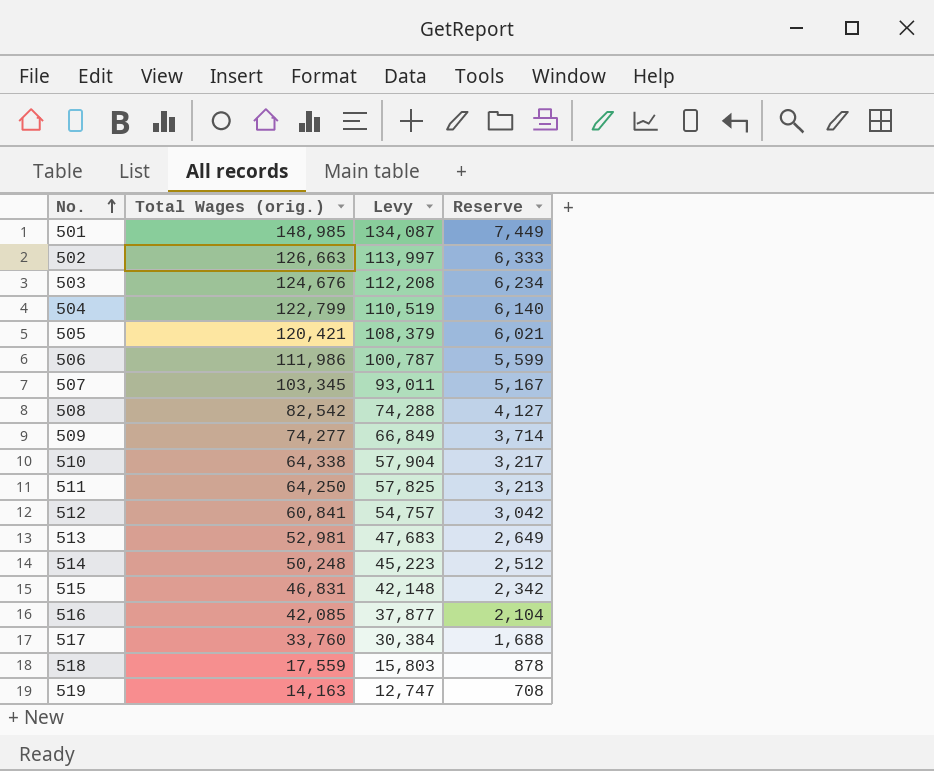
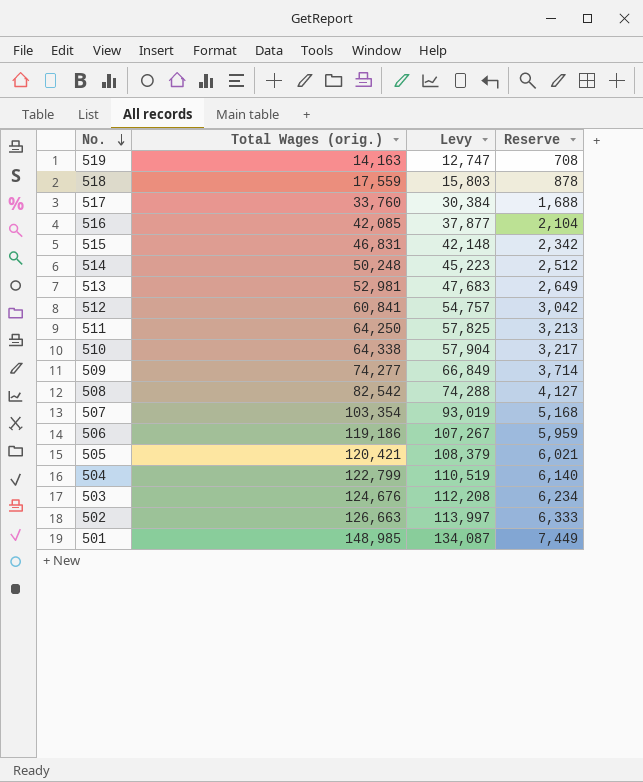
row order: No. ascending -> No. descending
507 | Total Wages (orig.): 103,345 -> 103,354
507 | Levy: 93,011 -> 93,019
507 | Reserve: 5,167 -> 5,168
506 | Total Wages (orig.): 111,986 -> 119,186
506 | Levy: 100,787 -> 107,267
506 | Reserve: 5,599 -> 5,959

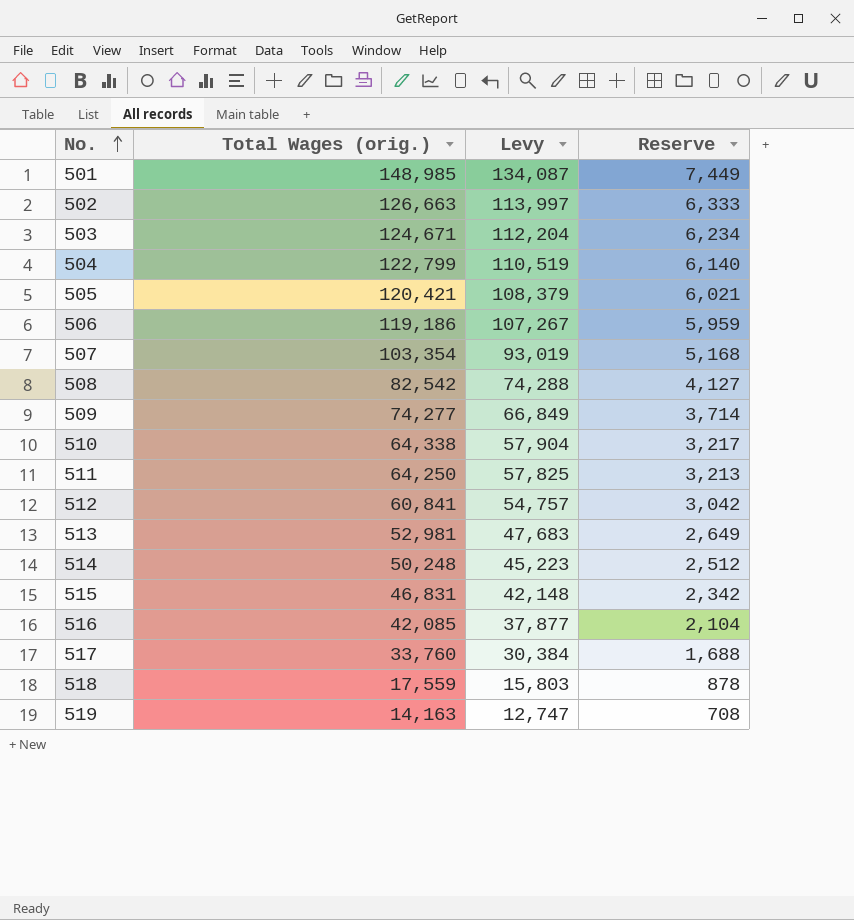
row order: No. descending -> No. ascending
503 | Total Wages (orig.): 124,676 -> 124,671
503 | Levy: 112,208 -> 112,204

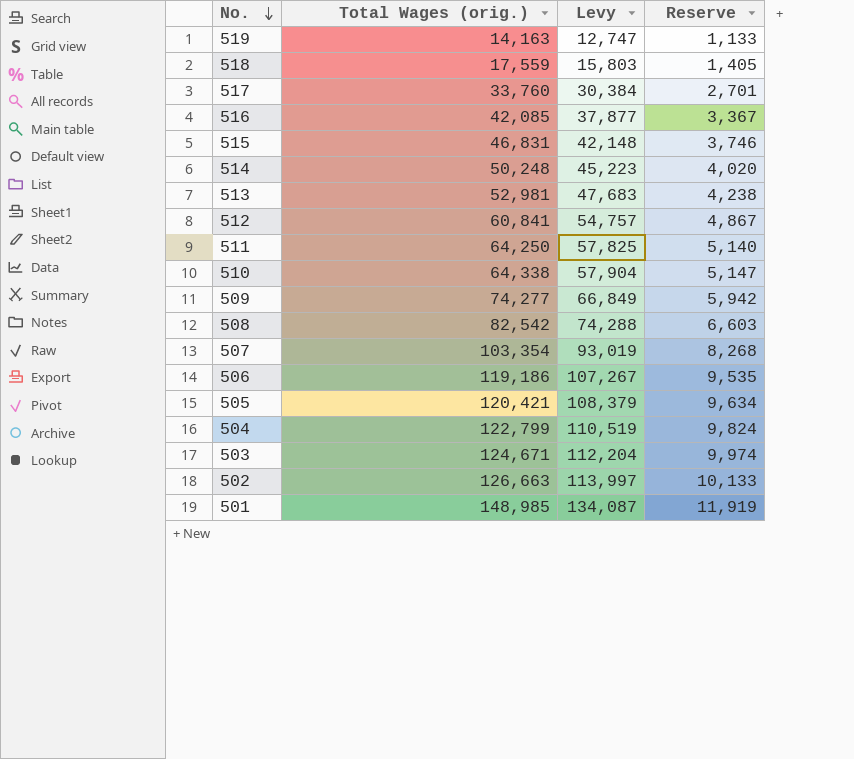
row order: No. ascending -> No. descending
column Reserve | formula: [Total Wages (orig.)] * 0.05 -> [Total Wages (orig.)] * 0.08

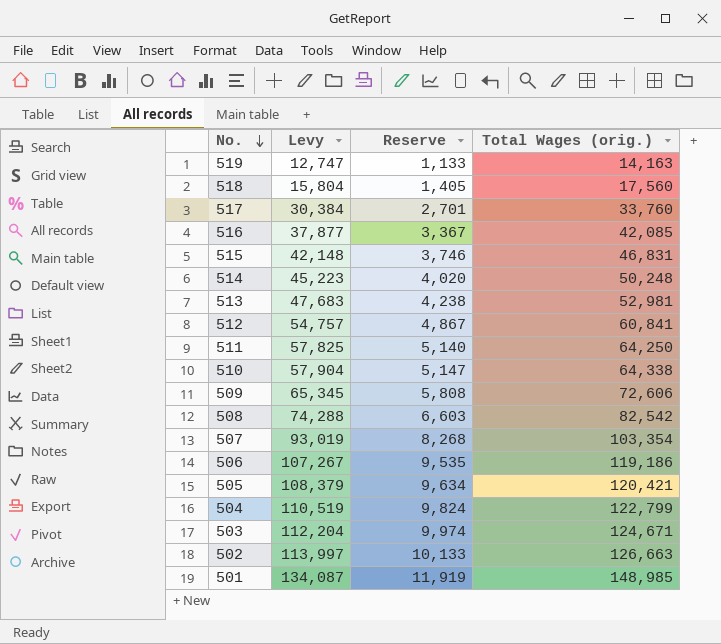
column Total Wages (orig.) | position: 2 -> 4
518 | Levy: 15,803 -> 15,804
518 | Total Wages (orig.): 17,559 -> 17,560
509 | Levy: 66,849 -> 65,345
509 | Reserve: 5,942 -> 5,808
509 | Total Wages (orig.): 74,277 -> 72,606

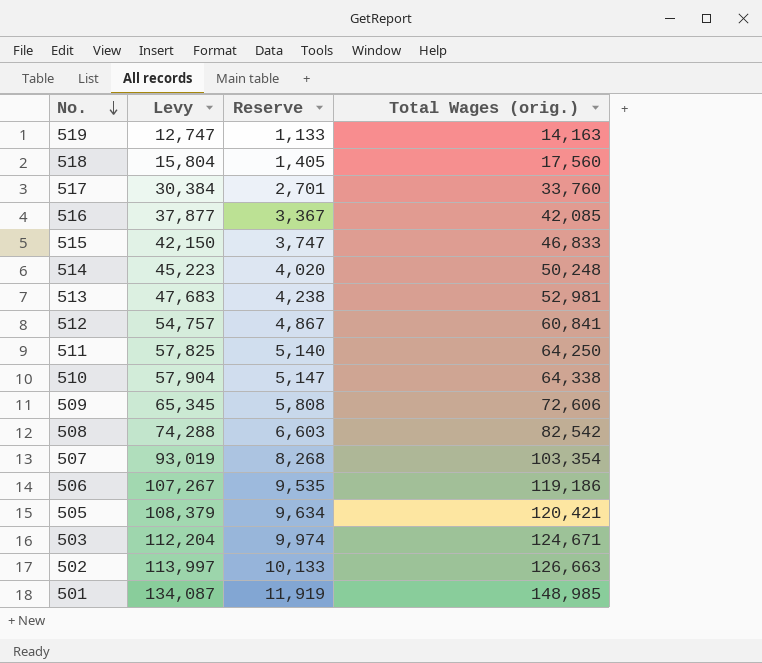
row 504: 110,519 | 9,824 | 122,799 -> none
515 | Levy: 42,148 -> 42,150
515 | Reserve: 3,746 -> 3,747
515 | Total Wages (orig.): 46,831 -> 46,833

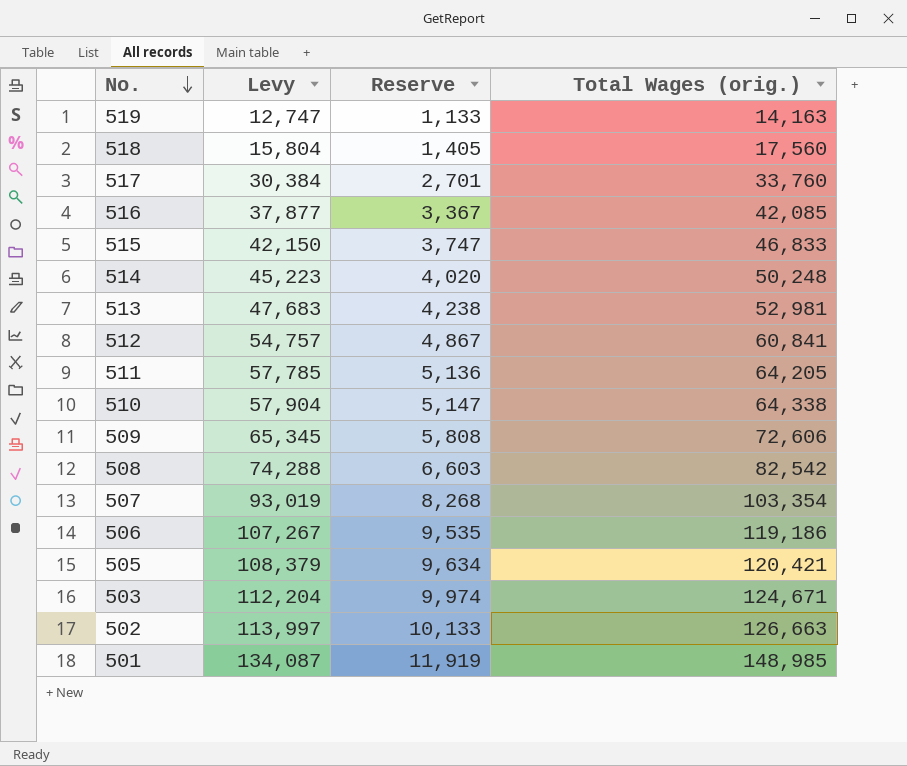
511 | Levy: 57,825 -> 57,785
511 | Reserve: 5,140 -> 5,136
511 | Total Wages (orig.): 64,250 -> 64,205

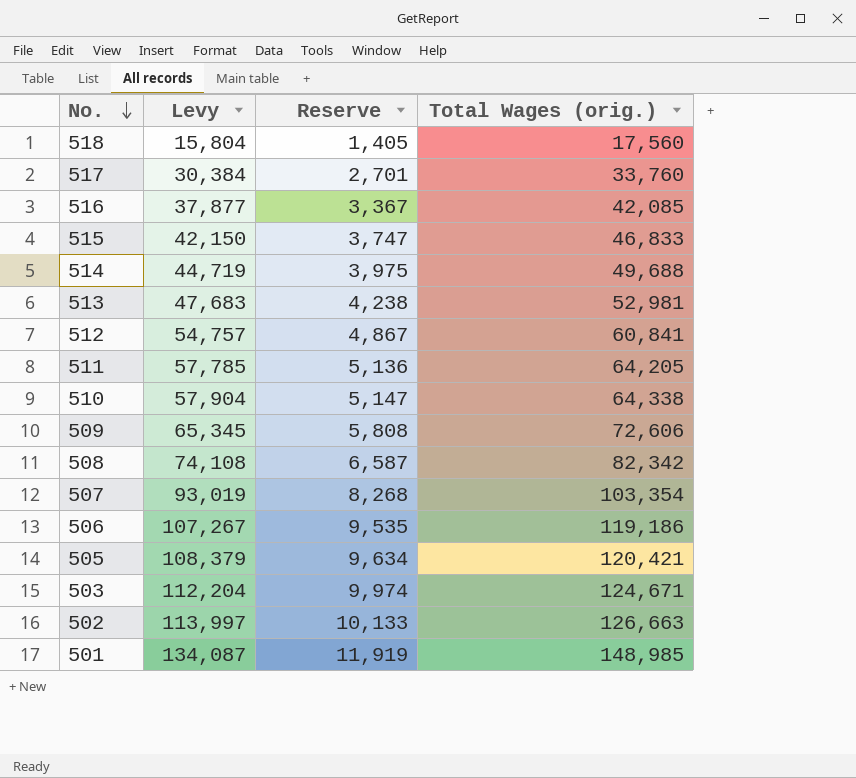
row 519: 12,747 | 1,133 | 14,163 -> none
514 | Levy: 45,223 -> 44,719
514 | Reserve: 4,020 -> 3,975
514 | Total Wages (orig.): 50,248 -> 49,688
508 | Levy: 74,288 -> 74,108
508 | Reserve: 6,603 -> 6,587
508 | Total Wages (orig.): 82,542 -> 82,342

